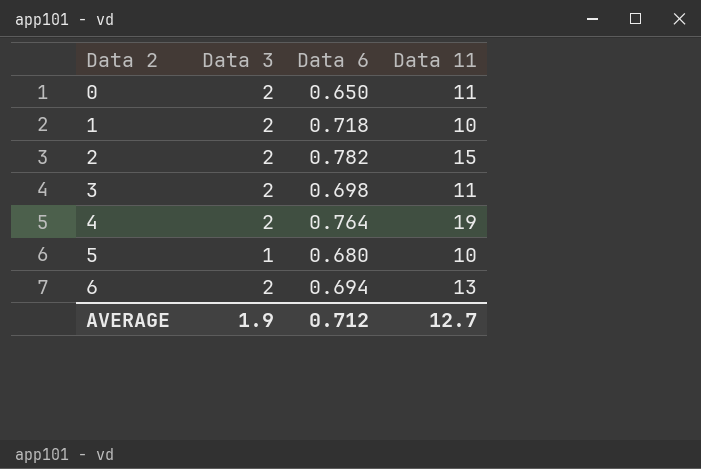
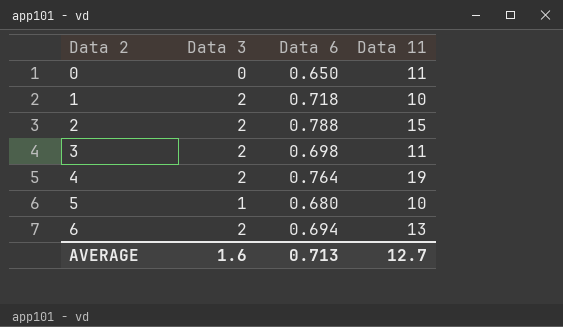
0 | Data 3: 2 -> 0
2 | Data 6: 0.782 -> 0.788
AVERAGE | Data 3: 1.9 -> 1.6
AVERAGE | Data 6: 0.712 -> 0.713

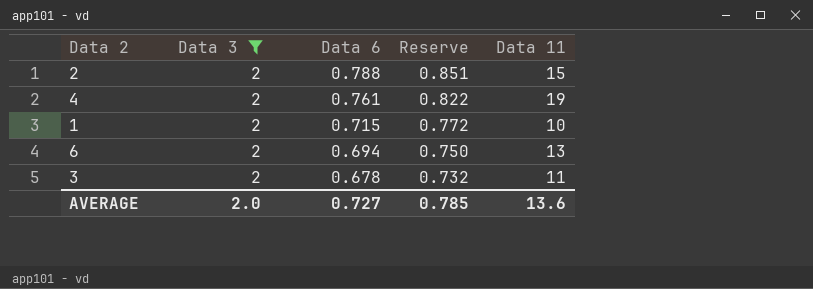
filter: none -> Data 3 = 2
row order: Data 2 ascending -> Data 6 descending
column Reserve | formula: none -> [Data 6] * 1.08
4 | Data 6: 0.764 -> 0.761
1 | Data 6: 0.718 -> 0.715
3 | Data 6: 0.698 -> 0.678
AVERAGE | Data 3: 1.6 -> 2.0
AVERAGE | Data 6: 0.713 -> 0.727
AVERAGE | Data 11: 12.7 -> 13.6

